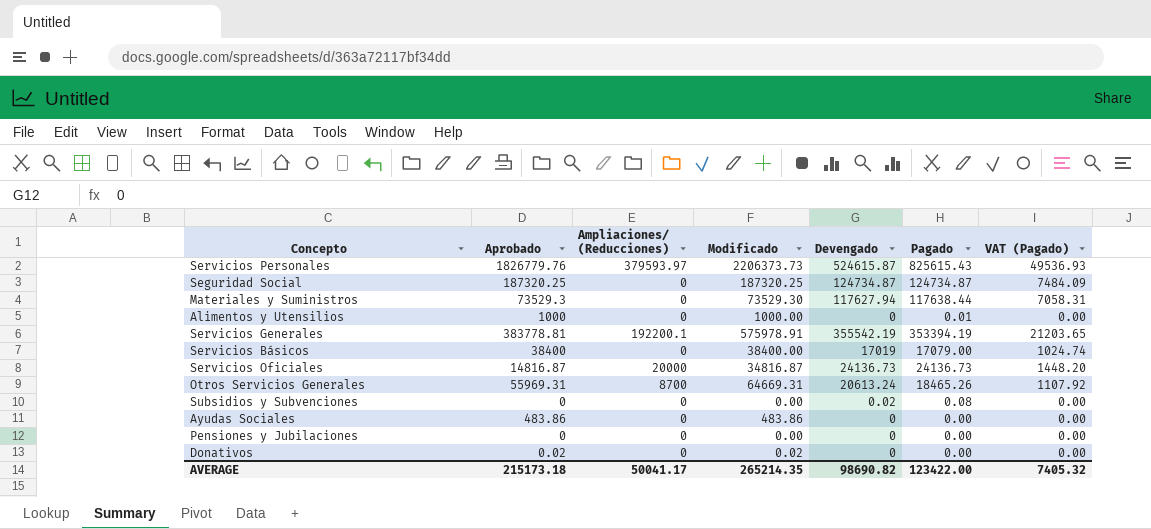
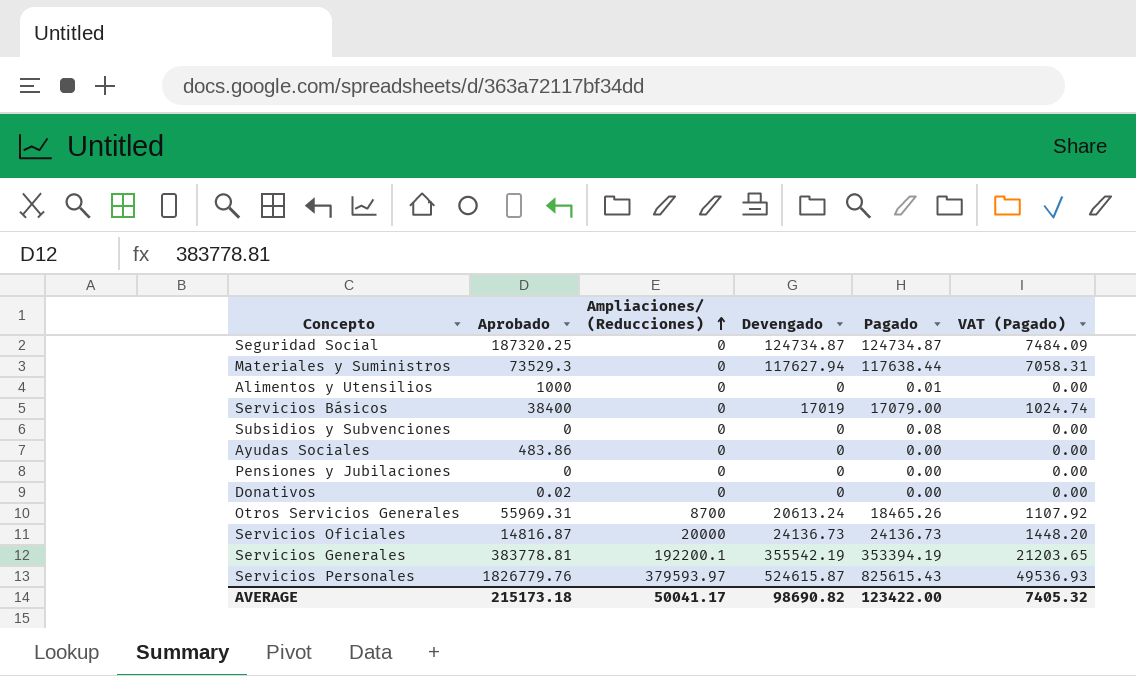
row order: none -> Ampliaciones/ (Reducciones) ascending
column Modificado | formula: [Aprobado] + [Ampliaciones/ (Reducciones)] -> none
Subsidios y Subvenciones | Devengado: 0.02 -> 0

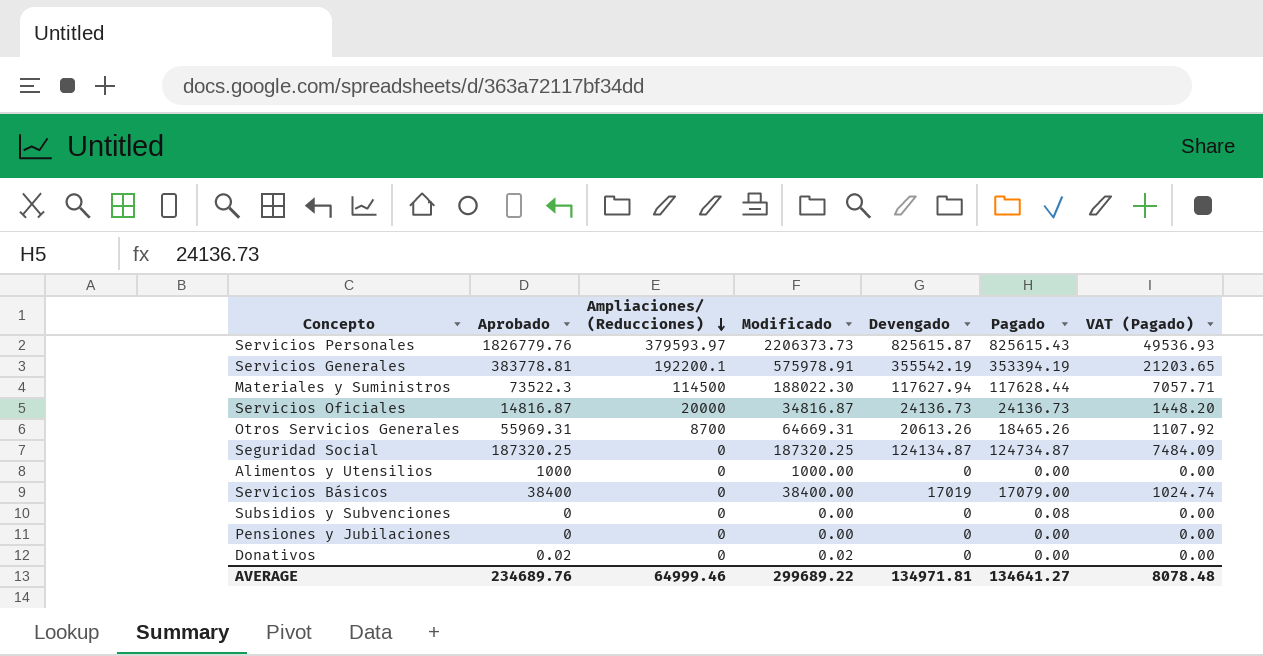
row order: Ampliaciones/ (Reducciones) ascending -> Ampliaciones/ (Reducciones) descending
column Modificado | formula: none -> [Aprobado] + [Ampliaciones/ (Reducciones)]
row Ayudas Sociales: 483.86 | 0 | 0 | 0.00 | 0.00 -> none
Servicios Personales | Devengado: 524615.87 -> 825615.87
Materiales y Suministros | Aprobado: 73529.3 -> 73522.3
Materiales y Suministros | Ampliaciones/ (Reducciones): 0 -> 114500
Materiales y Suministros | Pagado: 117638.44 -> 117628.44
Materiales y Suministros | VAT (Pagado): 7058.31 -> 7057.71
Otros Servicios Generales | Devengado: 20613.24 -> 20613.26
Seguridad Social | Devengado: 124734.87 -> 124134.87
Alimentos y Utensilios | Pagado: 0.01 -> 0.00
AVERAGE | Aprobado: 215173.18 -> 234689.76
AVERAGE | Ampliaciones/ (Reducciones): 50041.17 -> 64999.46
AVERAGE | Devengado: 98690.82 -> 134971.81
AVERAGE | Pagado: 123422.00 -> 134641.27
AVERAGE | VAT (Pagado): 7405.32 -> 8078.48

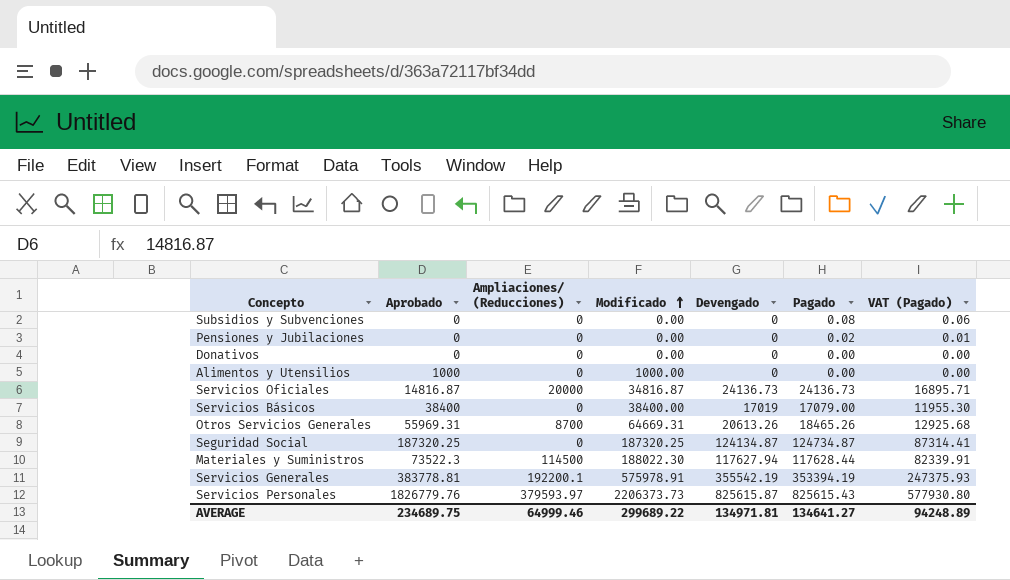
row order: Ampliaciones/ (Reducciones) descending -> Modificado ascending
column VAT (Pagado) | formula: [Pagado] * 0.06 -> [Pagado] * 0.7
Pensiones y Jubilaciones | Pagado: 0.00 -> 0.02
Donativos | Aprobado: 0.02 -> 0
Donativos | Modificado: 0.02 -> 0.00
AVERAGE | Aprobado: 234689.76 -> 234689.75
AVERAGE | VAT (Pagado): 8078.48 -> 94248.89

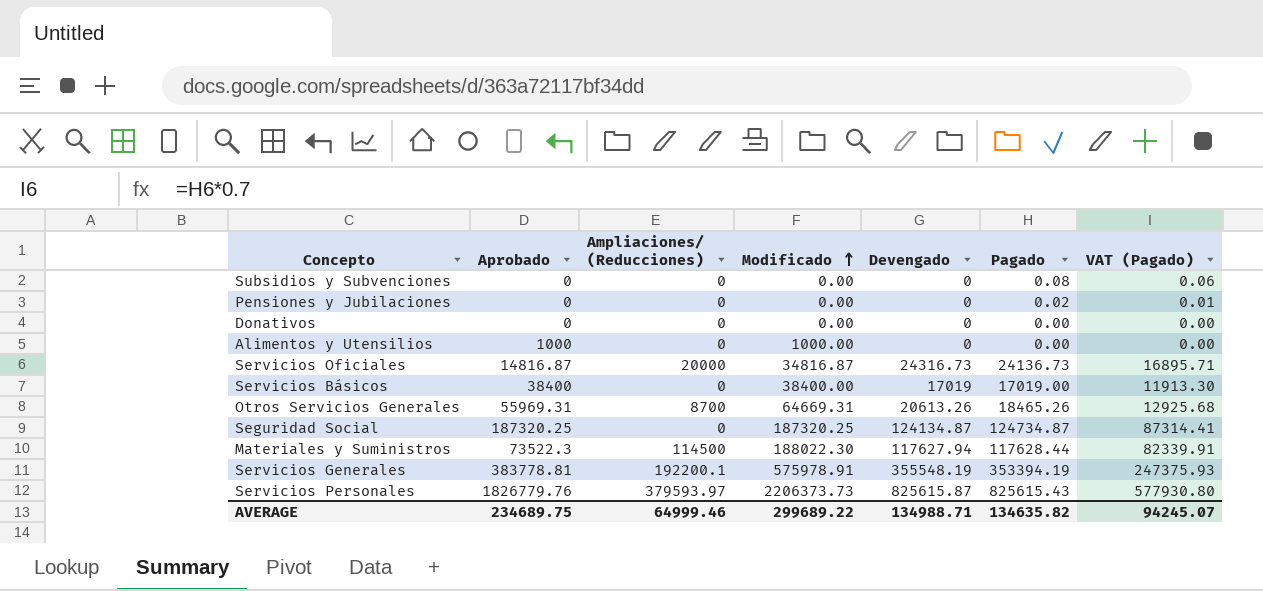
Servicios Oficiales | Devengado: 24136.73 -> 24316.73
Servicios Básicos | Pagado: 17079.00 -> 17019.00
Servicios Básicos | VAT (Pagado): 11955.30 -> 11913.30
Servicios Generales | Devengado: 355542.19 -> 355548.19
AVERAGE | Devengado: 134971.81 -> 134988.71
AVERAGE | Pagado: 134641.27 -> 134635.82
AVERAGE | VAT (Pagado): 94248.89 -> 94245.07

